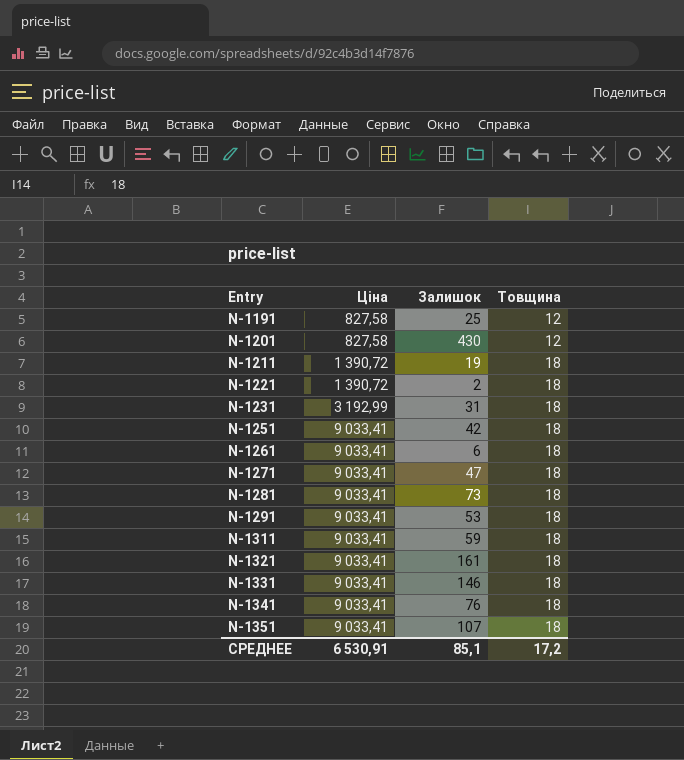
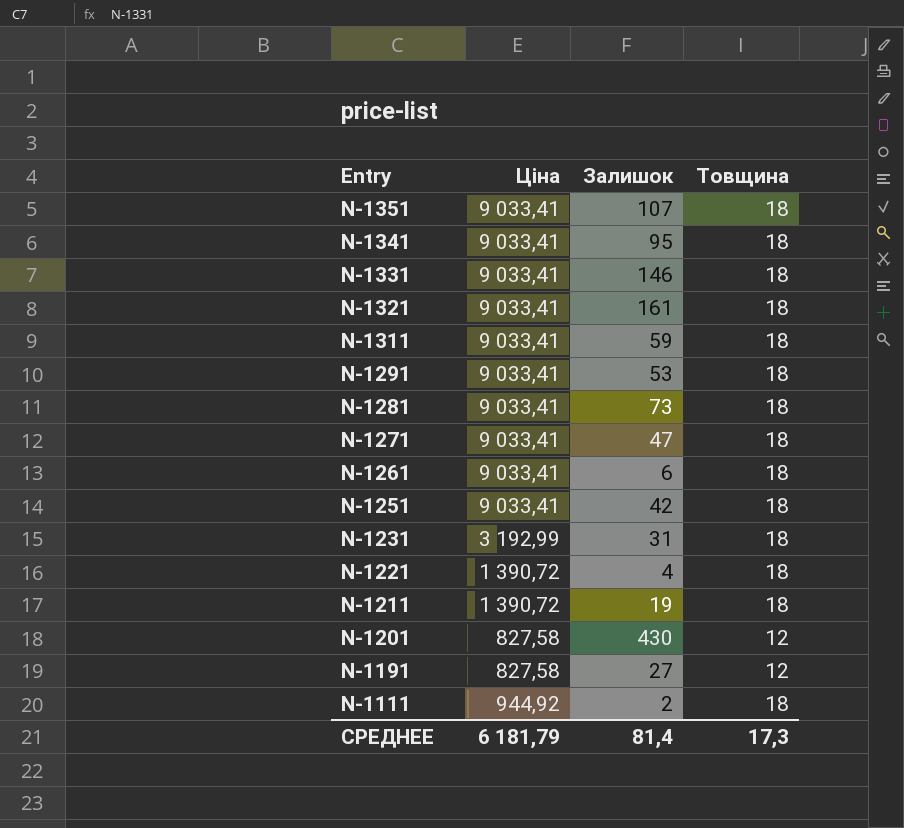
row order: Entry ascending -> Entry descending
N-1341 | Залишок: 76 -> 95
N-1221 | Залишок: 2 -> 4
N-1191 | Залишок: 25 -> 27
row N-1111: none -> 944,92 | 2 | 18
СРЕДНЕЕ | Ціна: 6 530,91 -> 6 181,79
СРЕДНЕЕ | Залишок: 85,1 -> 81,4
СРЕДНЕЕ | Товщина: 17,2 -> 17,3

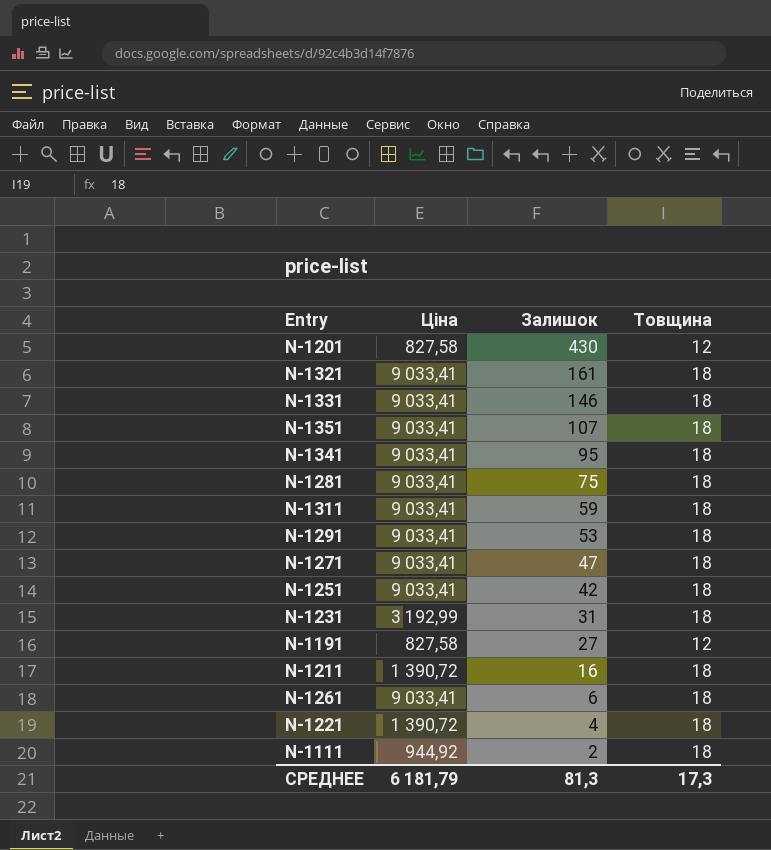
row order: Entry descending -> Залишок descending
N-1281 | Залишок: 73 -> 75
N-1211 | Залишок: 19 -> 16
СРЕДНЕЕ | Залишок: 81,4 -> 81,3

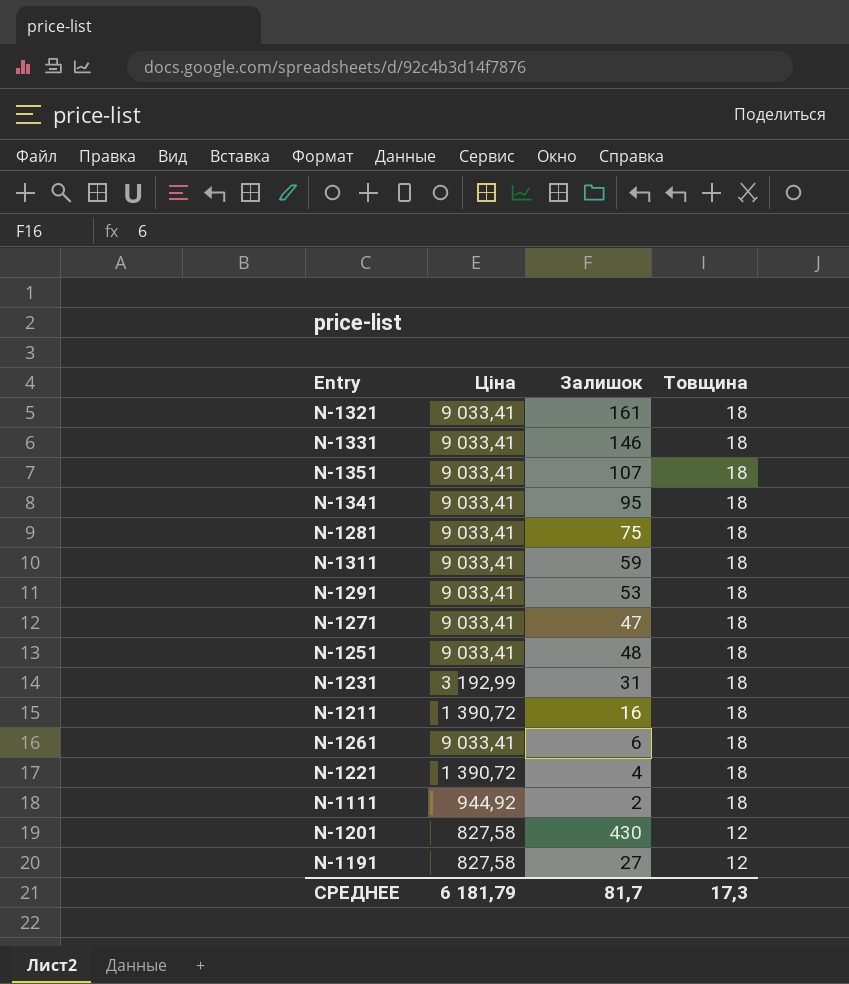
row order: Залишок descending -> Товщина descending
N-1251 | Залишок: 42 -> 48
СРЕДНЕЕ | Залишок: 81,3 -> 81,7

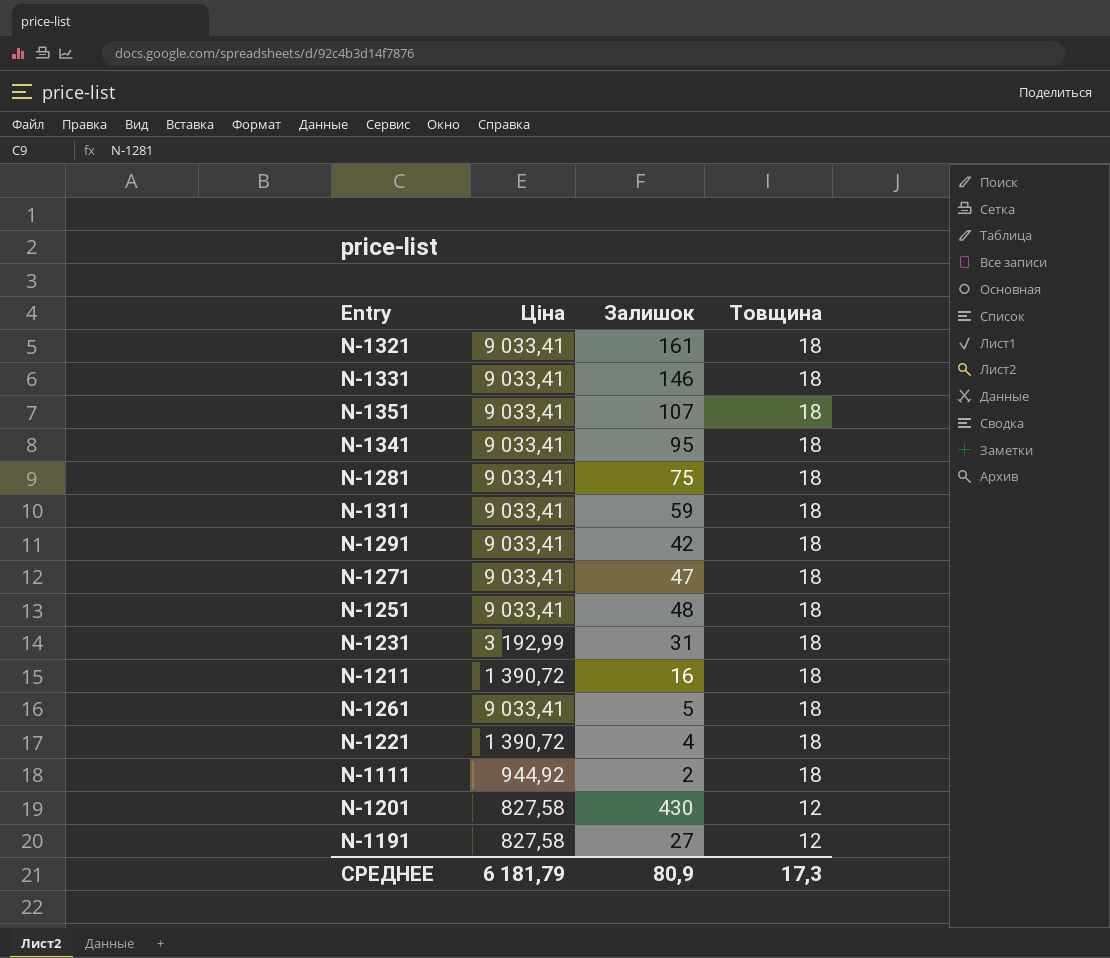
N-1291 | Залишок: 53 -> 42
N-1261 | Залишок: 6 -> 5
СРЕДНЕЕ | Залишок: 81,7 -> 80,9

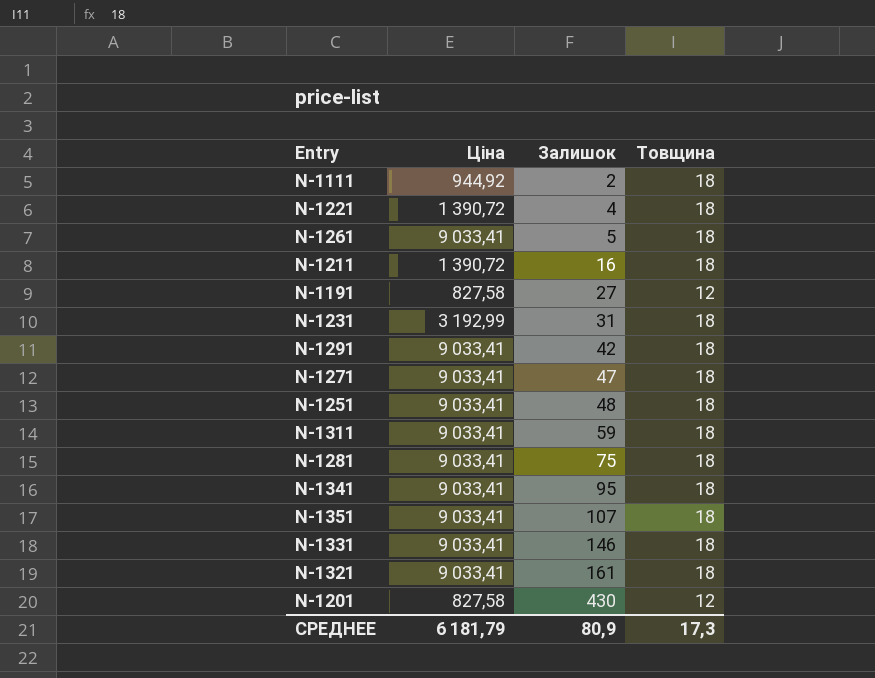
row order: Товщина descending -> Залишок ascending

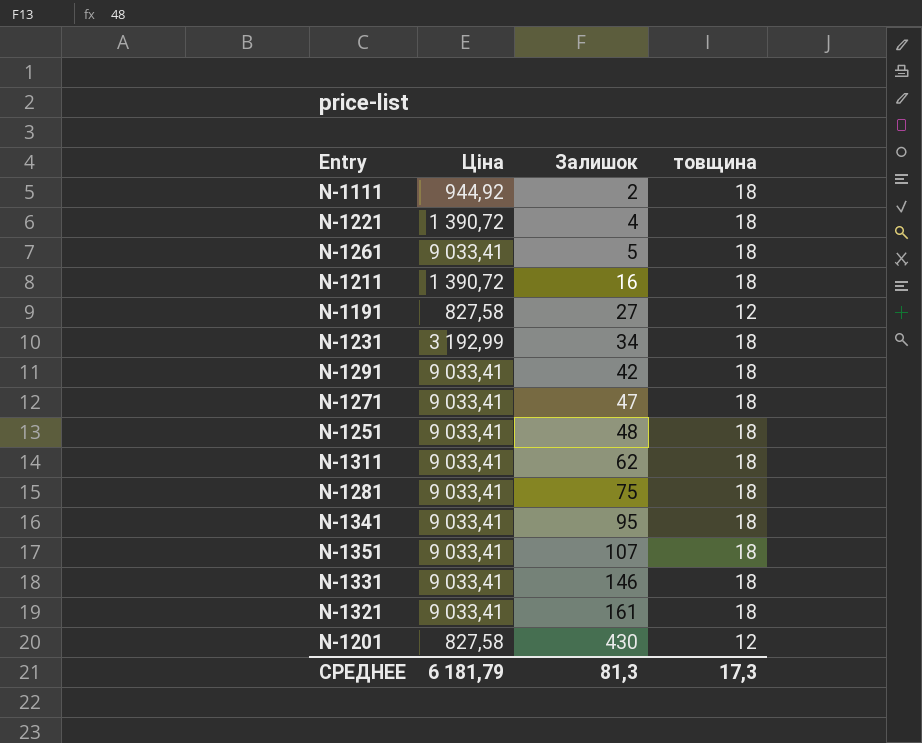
column name: Товщина -> товщина
N-1231 | Залишок: 31 -> 34
N-1311 | Залишок: 59 -> 62
СРЕДНЕЕ | Залишок: 80,9 -> 81,3

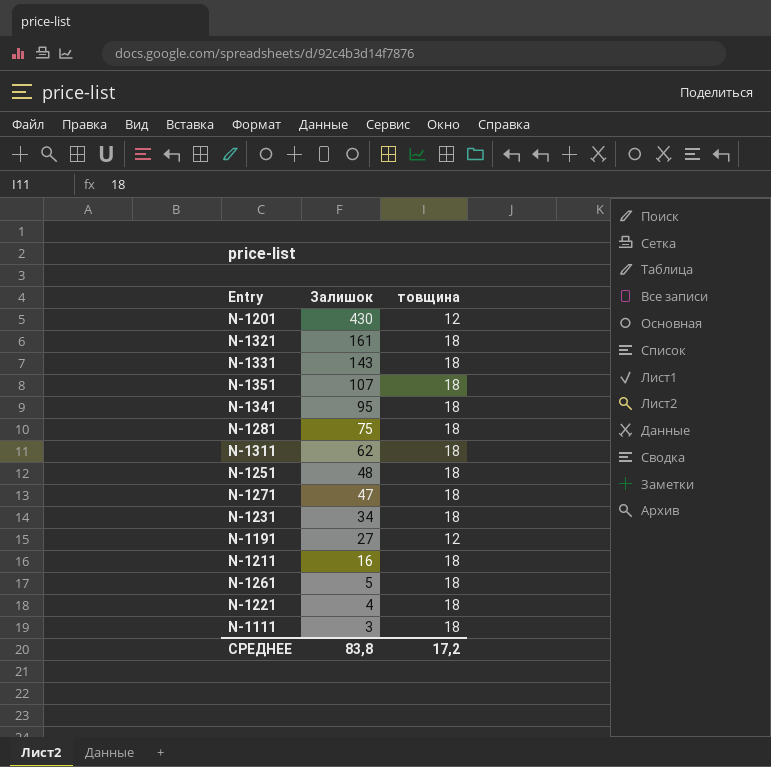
row order: Залишок ascending -> Залишок descending
column Ціна | position: 2 -> none
row N-1291: 9 033,41 | 42 | 18 -> none
N-1331 | Залишок: 146 -> 143
N-1111 | Залишок: 2 -> 3
СРЕДНЕЕ | Залишок: 81,3 -> 83,8
СРЕДНЕЕ | товщина: 17,3 -> 17,2

